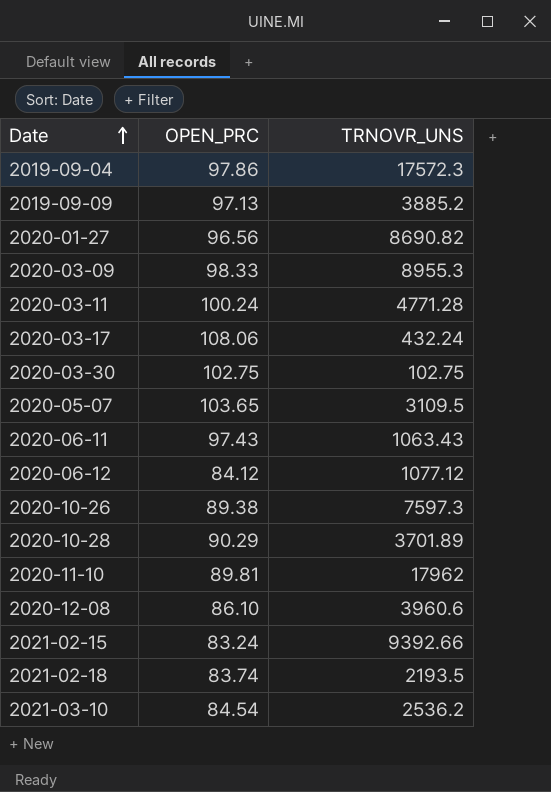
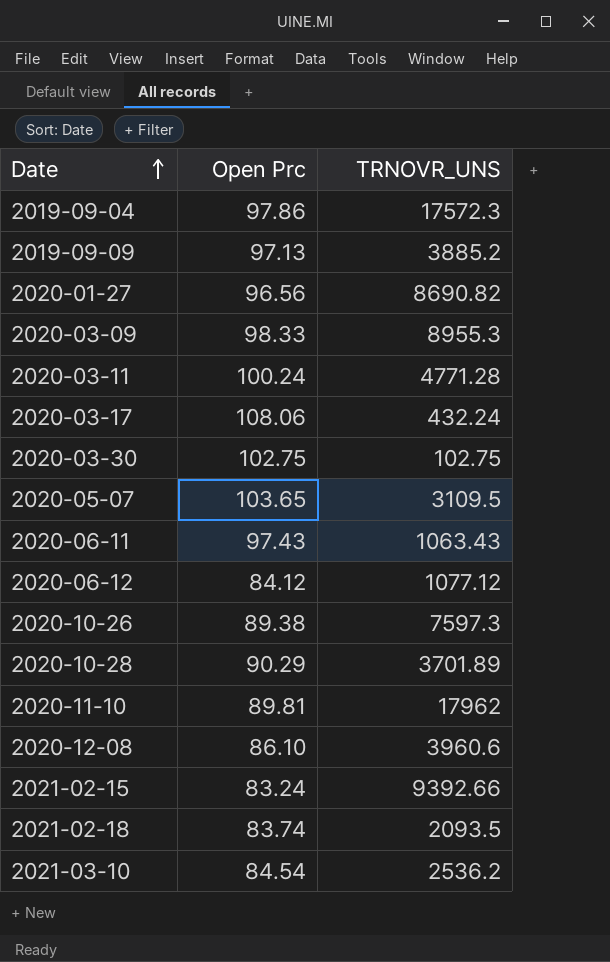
column name: OPEN_PRC -> Open Prc
2021-02-18 | TRNOVR_UNS: 2193.5 -> 2093.5

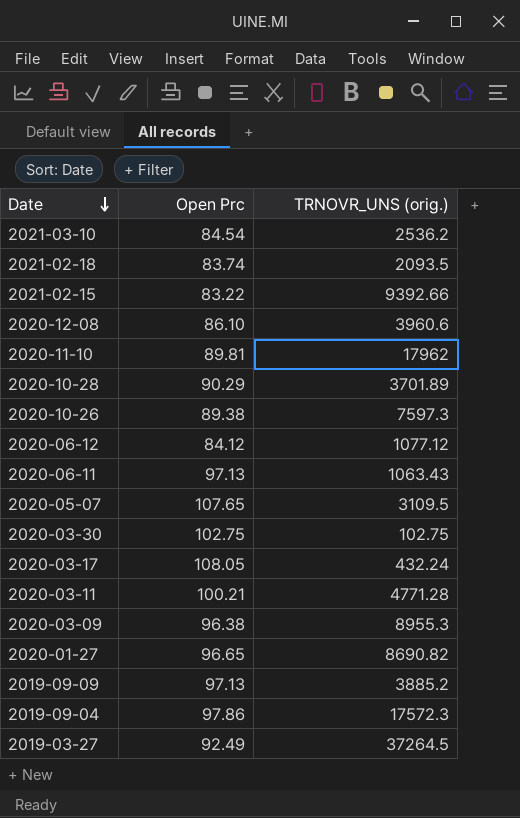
row order: Date ascending -> Date descending
column name: TRNOVR_UNS -> TRNOVR_UNS (orig.)
2021-02-15 | Open Prc: 83.24 -> 83.22
2020-06-11 | Open Prc: 97.43 -> 97.13
2020-05-07 | Open Prc: 103.65 -> 107.65
2020-03-17 | Open Prc: 108.06 -> 108.05
2020-03-11 | Open Prc: 100.24 -> 100.21
2020-03-09 | Open Prc: 98.33 -> 96.38
2020-01-27 | Open Prc: 96.56 -> 96.65
row 2019-03-27: none -> 92.49 | 37264.5

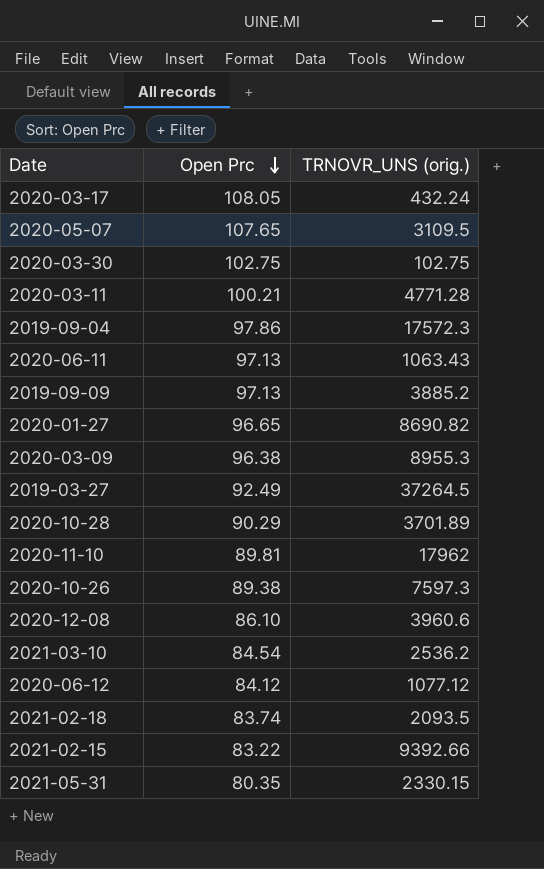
row order: Date descending -> Open Prc descending
row 2021-05-31: none -> 80.35 | 2330.15

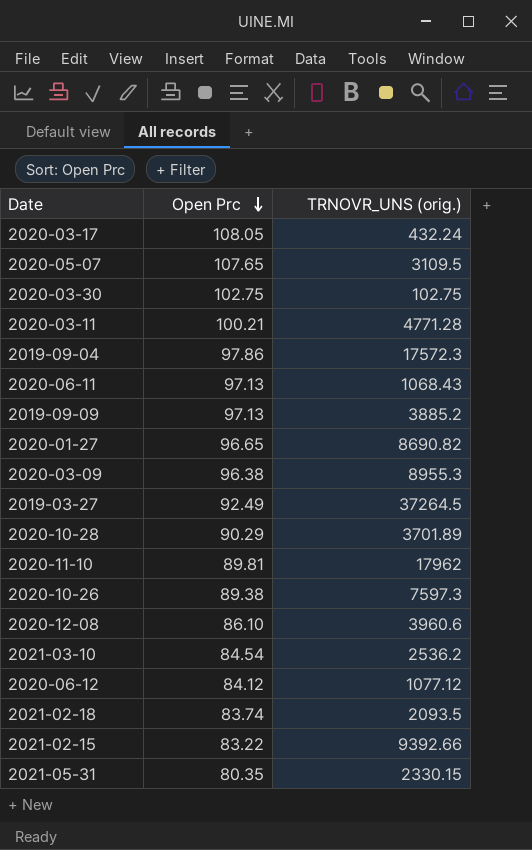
2020-06-11 | TRNOVR_UNS (orig.): 1063.43 -> 1068.43

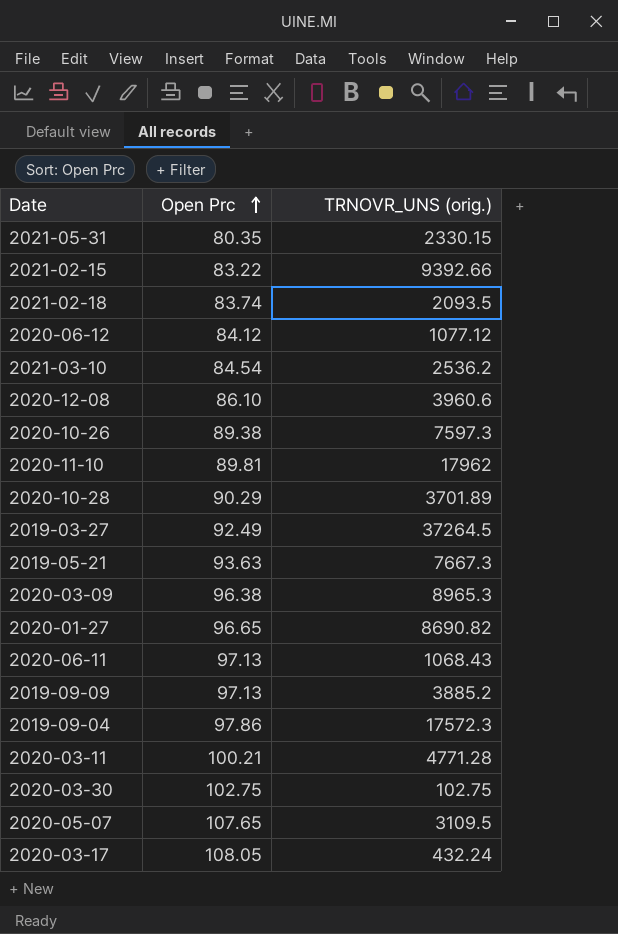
row order: Open Prc descending -> Open Prc ascending
row 2019-05-21: none -> 93.63 | 7667.3
2020-03-09 | TRNOVR_UNS (orig.): 8955.3 -> 8965.3

